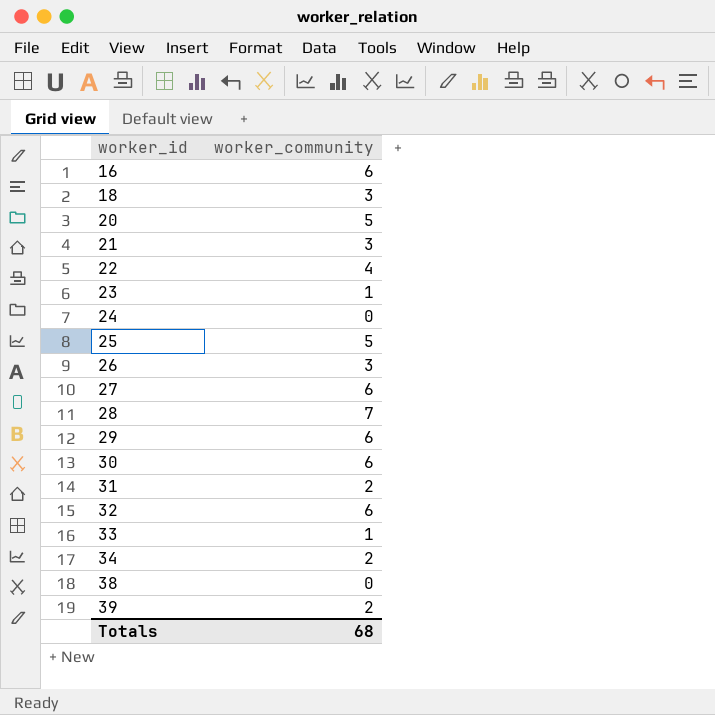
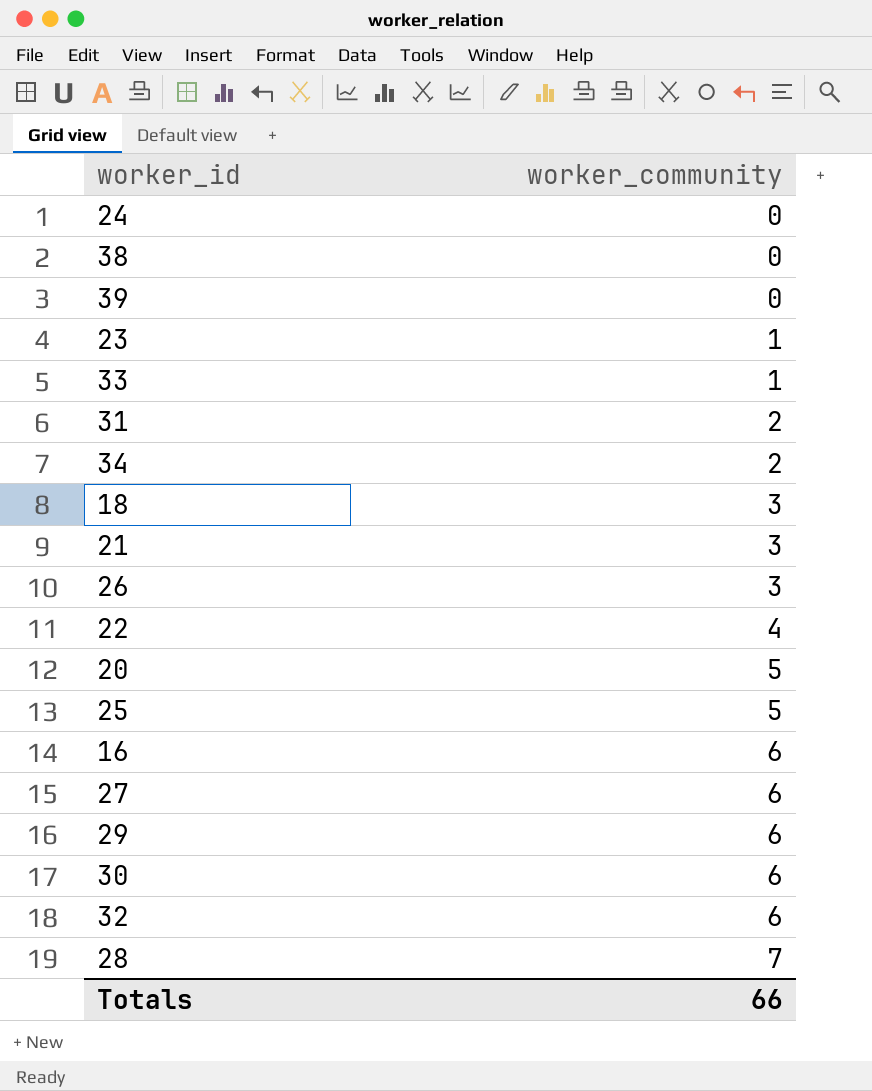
row order: worker_id ascending -> worker_community ascending
39 | worker_community: 2 -> 0
Totals | worker_community: 68 -> 66

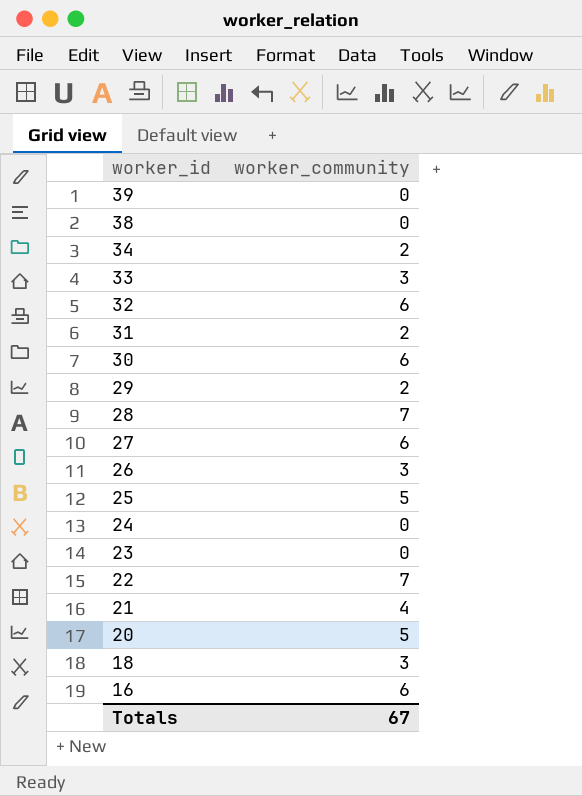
row order: worker_community ascending -> worker_id descending
33 | worker_community: 1 -> 3
29 | worker_community: 6 -> 2
23 | worker_community: 1 -> 0
22 | worker_community: 4 -> 7
21 | worker_community: 3 -> 4
Totals | worker_community: 66 -> 67

